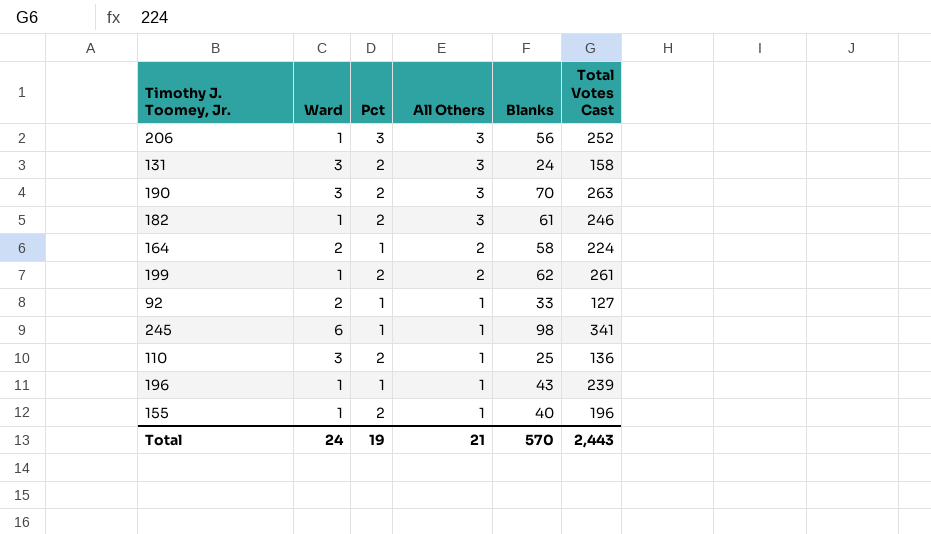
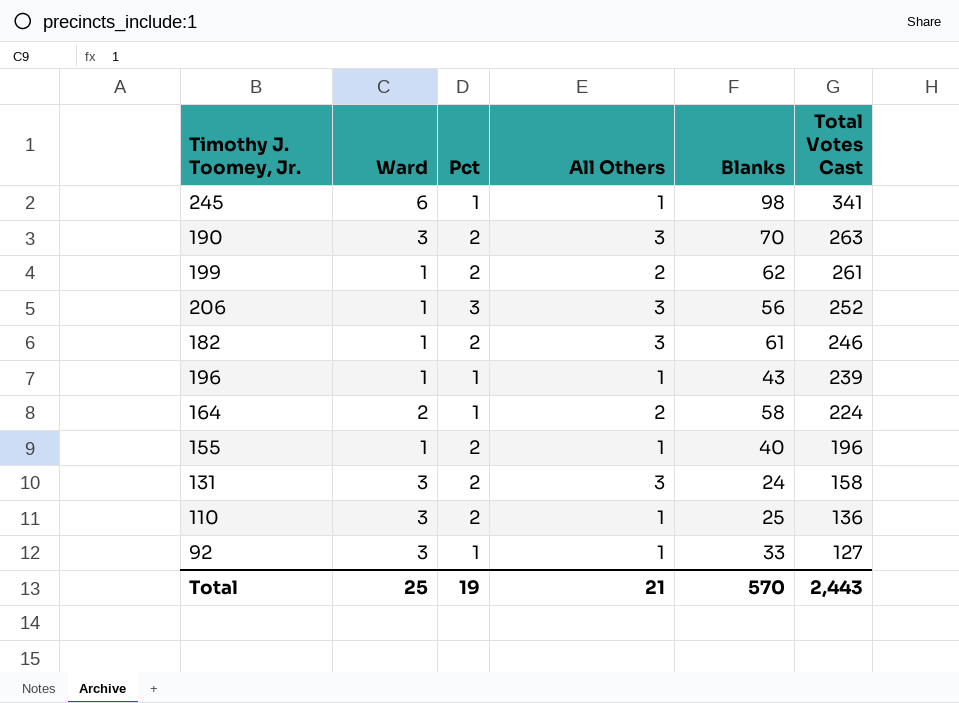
row order: All Others descending -> Total Votes Cast descending
92 | Ward: 2 -> 3
Total | Ward: 24 -> 25

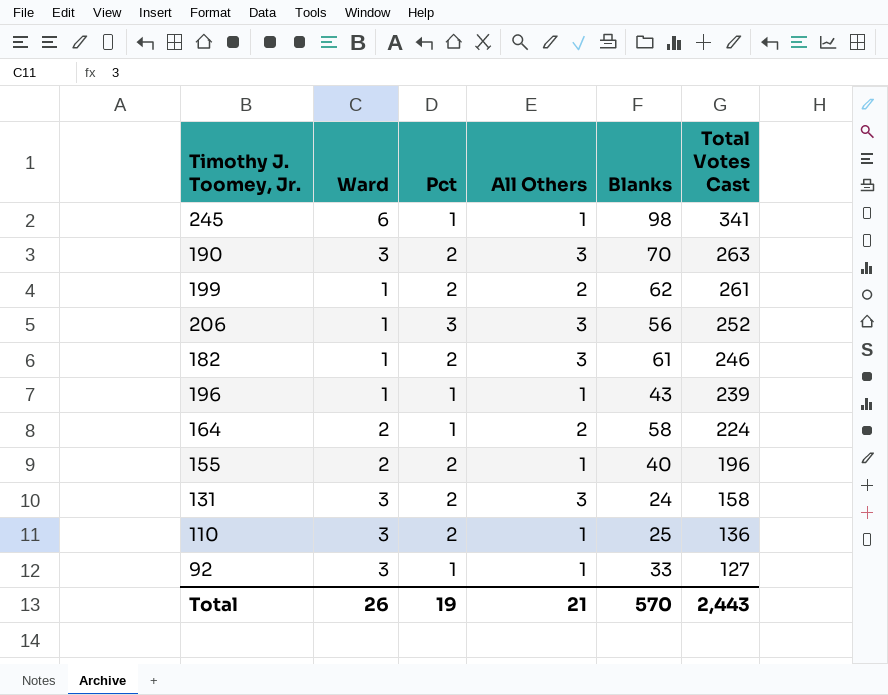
155 | Ward: 1 -> 2
Total | Ward: 25 -> 26

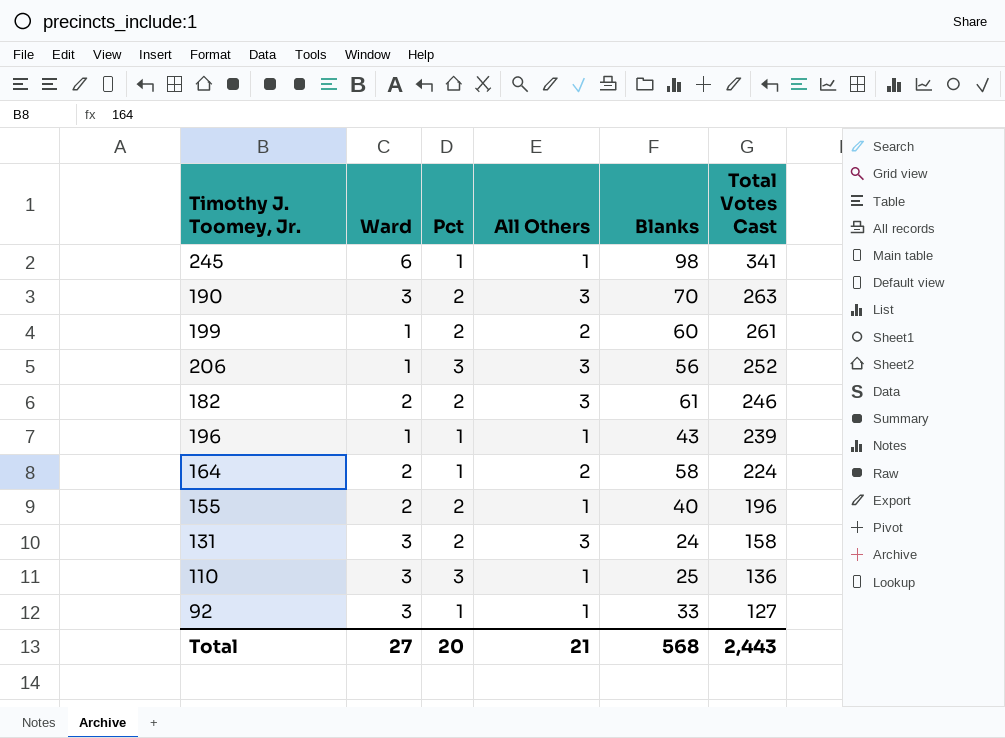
199 | Blanks: 62 -> 60
182 | Ward: 1 -> 2
110 | Pct: 2 -> 3
Total | Ward: 26 -> 27
Total | Pct: 19 -> 20
Total | Blanks: 570 -> 568

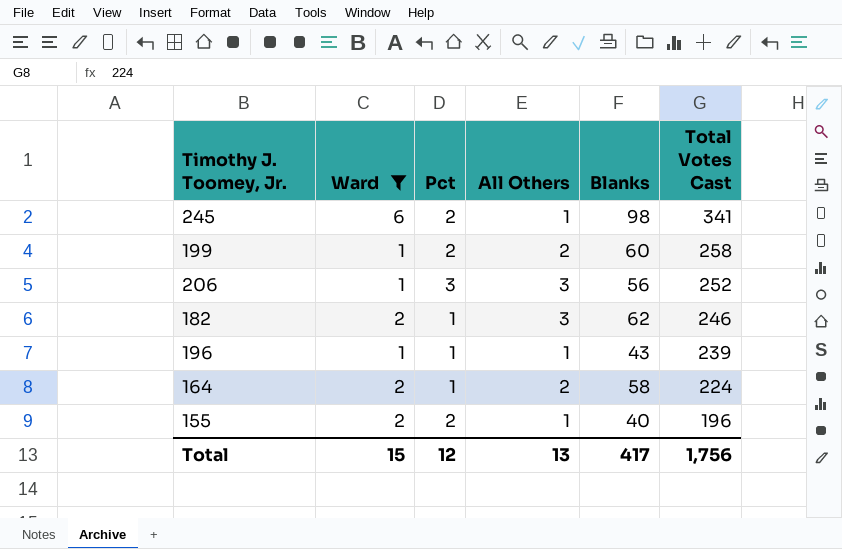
filter: none -> Ward != 3
245 | Pct: 1 -> 2
199 | Total Votes Cast: 261 -> 258
182 | Pct: 2 -> 1
182 | Blanks: 61 -> 62
Total | Ward: 27 -> 15
Total | Pct: 20 -> 12
Total | All Others: 21 -> 13
Total | Blanks: 568 -> 417
Total | Total Votes Cast: 2,443 -> 1,756

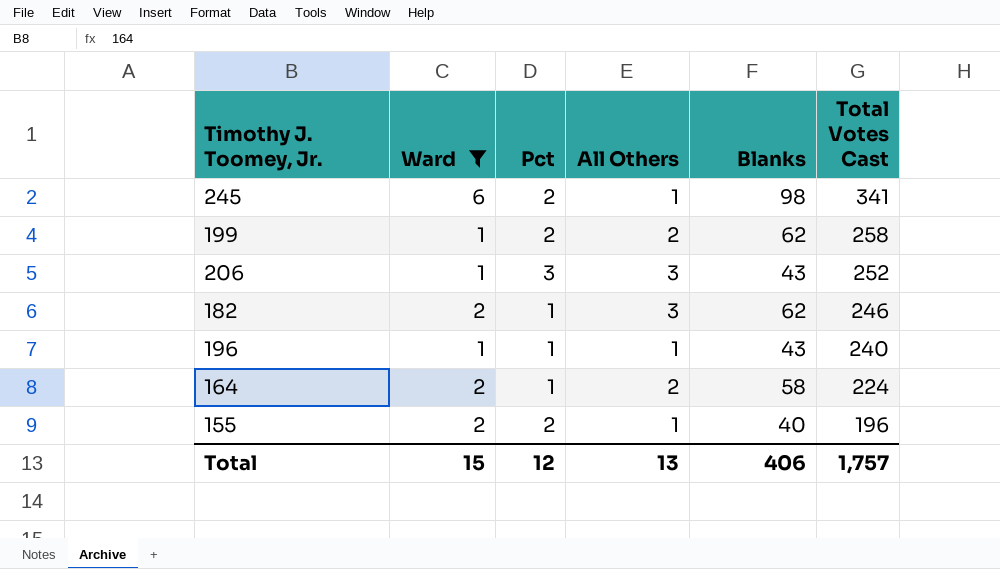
199 | Blanks: 60 -> 62
206 | Blanks: 56 -> 43
196 | Total Votes Cast: 239 -> 240
Total | Blanks: 417 -> 406
Total | Total Votes Cast: 1,756 -> 1,757

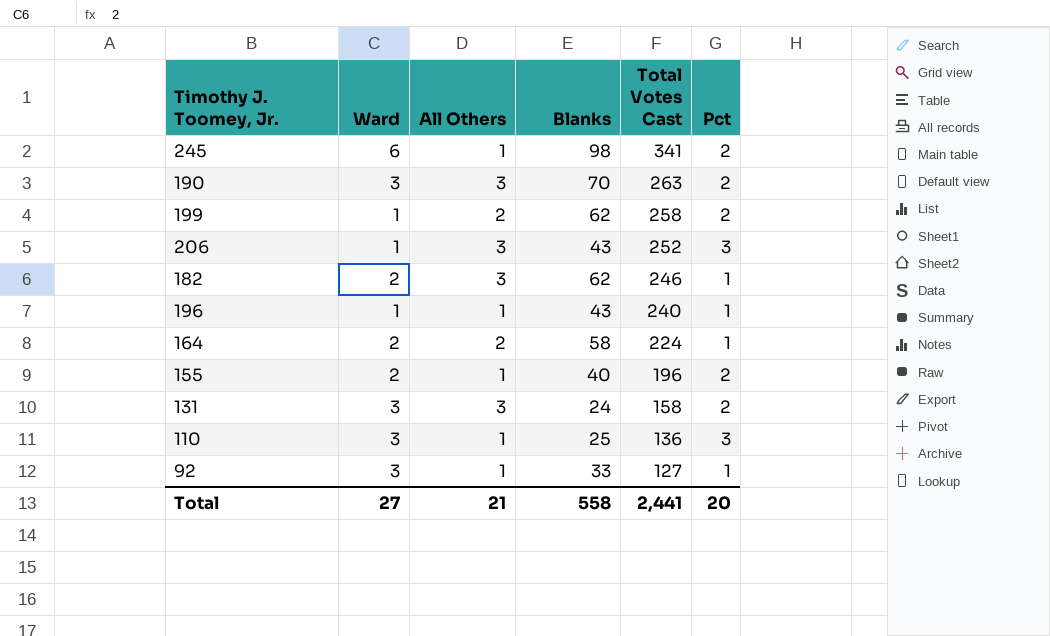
filter: Ward != 3 -> none
column Pct | position: 3 -> 6
Total | Ward: 15 -> 27
Total | All Others: 13 -> 21
Total | Blanks: 406 -> 558
Total | Total Votes Cast: 1,757 -> 2,441
Total | Pct: 12 -> 20

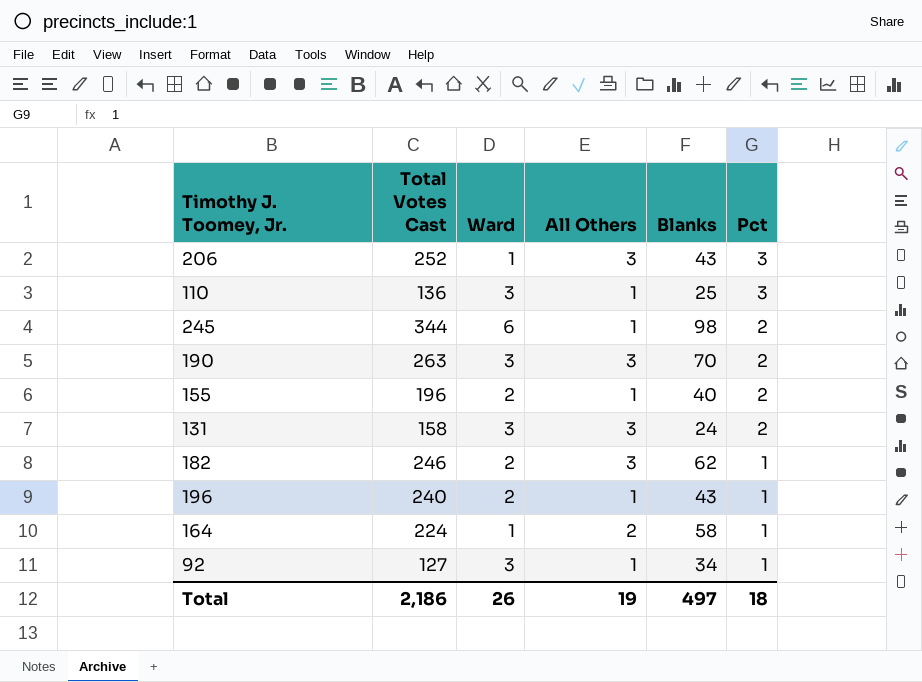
row order: Total Votes Cast descending -> Pct descending
column Total Votes Cast | position: 5 -> 2
row 199: 1 | 2 | 62 | 258 | 2 -> none
245 | Total Votes Cast: 341 -> 344
196 | Ward: 1 -> 2
164 | Ward: 2 -> 1
92 | Blanks: 33 -> 34
Total | Total Votes Cast: 2,441 -> 2,186
Total | Ward: 27 -> 26
Total | All Others: 21 -> 19
Total | Blanks: 558 -> 497
Total | Pct: 20 -> 18

